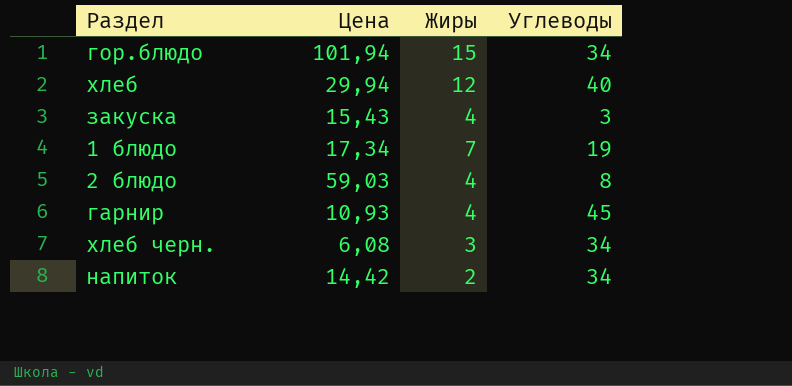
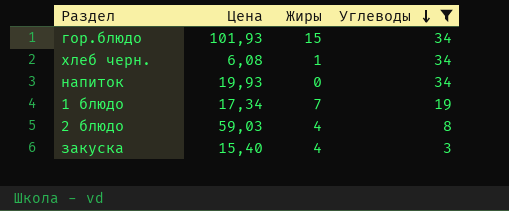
filter: none -> Углеводы <= 34
row order: none -> Углеводы descending
гор.блюдо | Цена: 101,94 -> 101,93
хлеб черн. | Жиры: 3 -> 1
напиток | Цена: 14,42 -> 19,93
напиток | Жиры: 2 -> 0
закуска | Цена: 15,43 -> 15,40

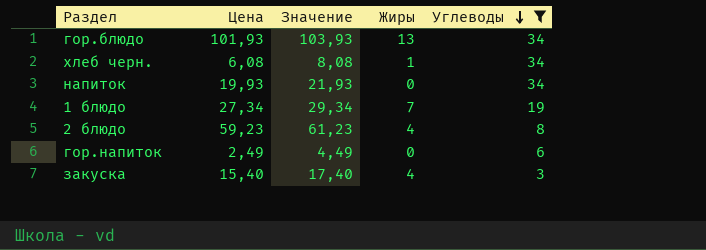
column Значение | formula: none -> [Цена] + 2
гор.блюдо | Жиры: 15 -> 13
1 блюдо | Цена: 17,34 -> 27,34
2 блюдо | Цена: 59,03 -> 59,23
row гор.напиток: none -> 2,49 | 4,49 | 0 | 6

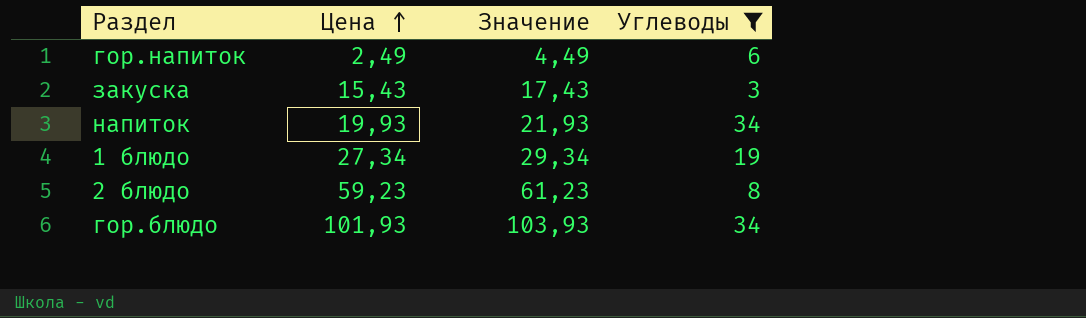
row order: Углеводы descending -> Цена ascending
column Жиры | position: 4 -> none
row хлеб черн.: 6,08 | 8,08 | 1 | 34 -> none
закуска | Цена: 15,40 -> 15,43
закуска | Значение: 17,40 -> 17,43

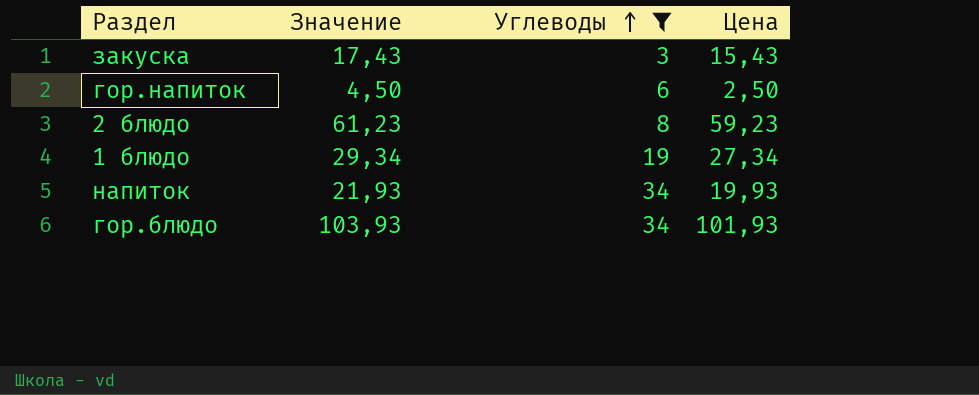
row order: Цена ascending -> Углеводы ascending
column Цена | position: 2 -> 4
гор.напиток | Значение: 4,49 -> 4,50
гор.напиток | Цена: 2,49 -> 2,50

